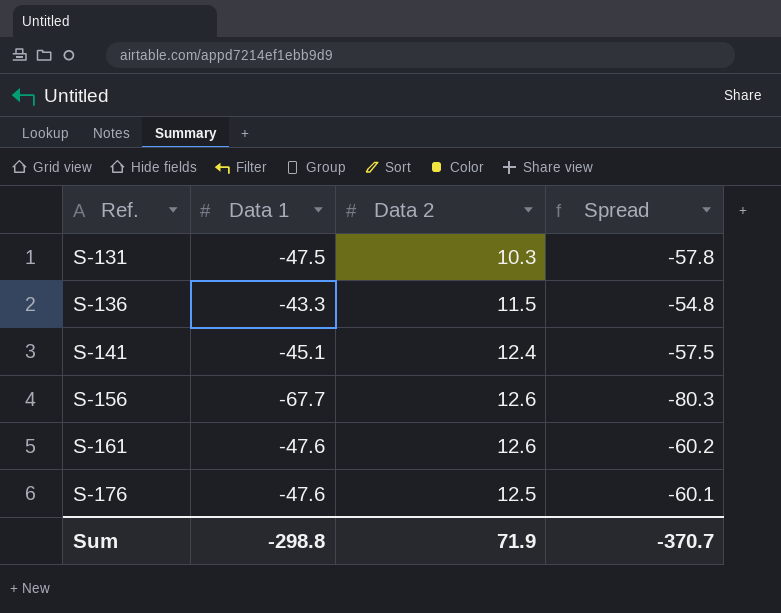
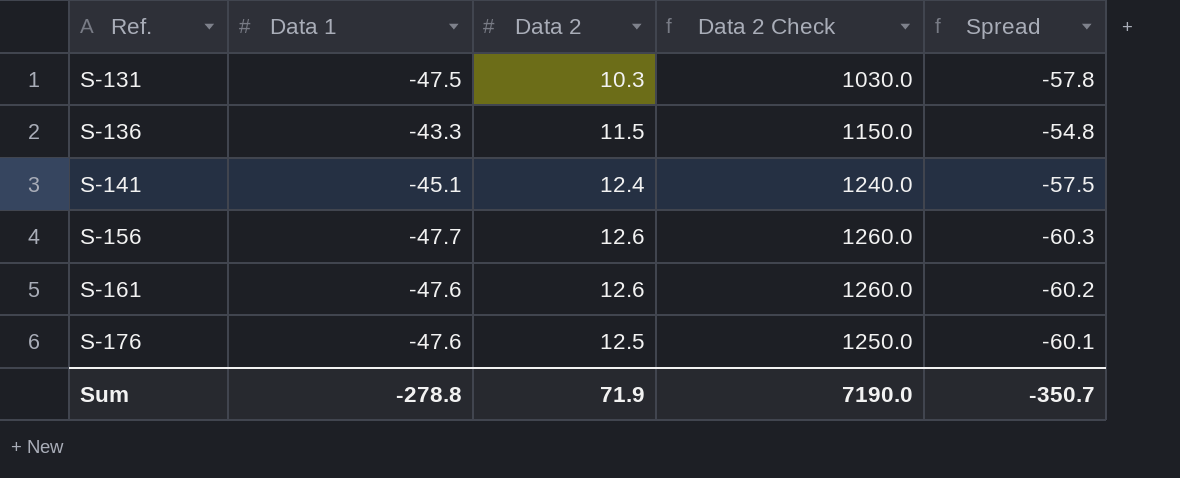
column Data 2 Check | formula: none -> [Data 2] * 100
S-156 | Data 1: -67.7 -> -47.7
S-156 | Spread: -80.3 -> -60.3
Sum | Data 1: -298.8 -> -278.8
Sum | Spread: -370.7 -> -350.7

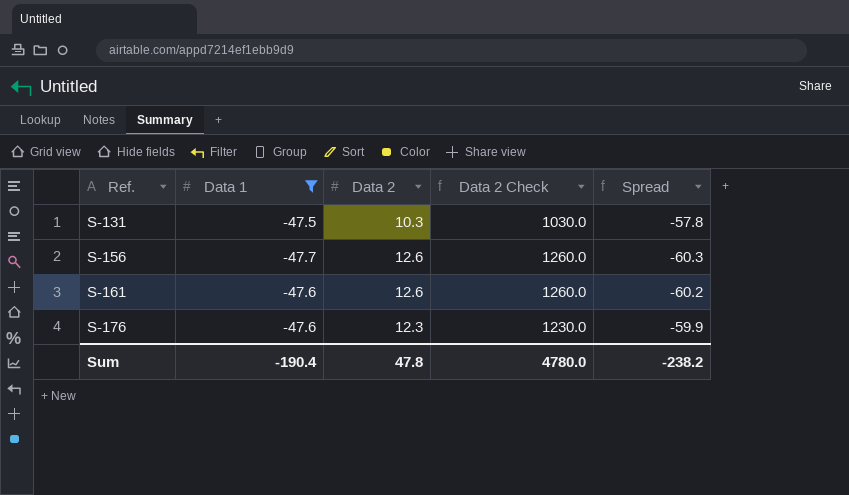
filter: none -> Data 1 <= -47.5
S-176 | Data 2: 12.5 -> 12.3
S-176 | Data 2 Check: 1250.0 -> 1230.0
S-176 | Spread: -60.1 -> -59.9
Sum | Data 1: -278.8 -> -190.4
Sum | Data 2: 71.9 -> 47.8
Sum | Data 2 Check: 7190.0 -> 4780.0
Sum | Spread: -350.7 -> -238.2

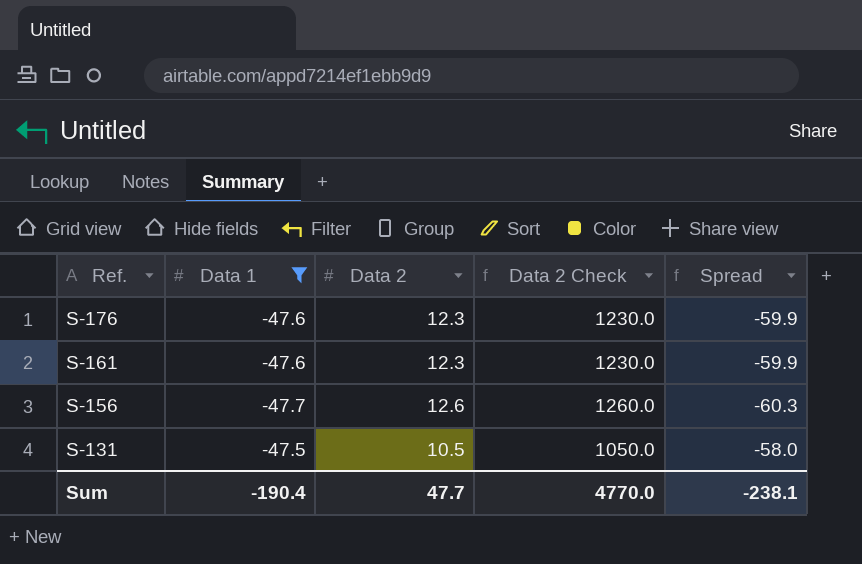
row order: Ref. ascending -> Ref. descending
S-161 | Data 2: 12.6 -> 12.3
S-161 | Data 2 Check: 1260.0 -> 1230.0
S-161 | Spread: -60.2 -> -59.9
S-131 | Data 2: 10.3 -> 10.5
S-131 | Data 2 Check: 1030.0 -> 1050.0
S-131 | Spread: -57.8 -> -58.0
Sum | Data 2: 47.8 -> 47.7
Sum | Data 2 Check: 4780.0 -> 4770.0
Sum | Spread: -238.2 -> -238.1

